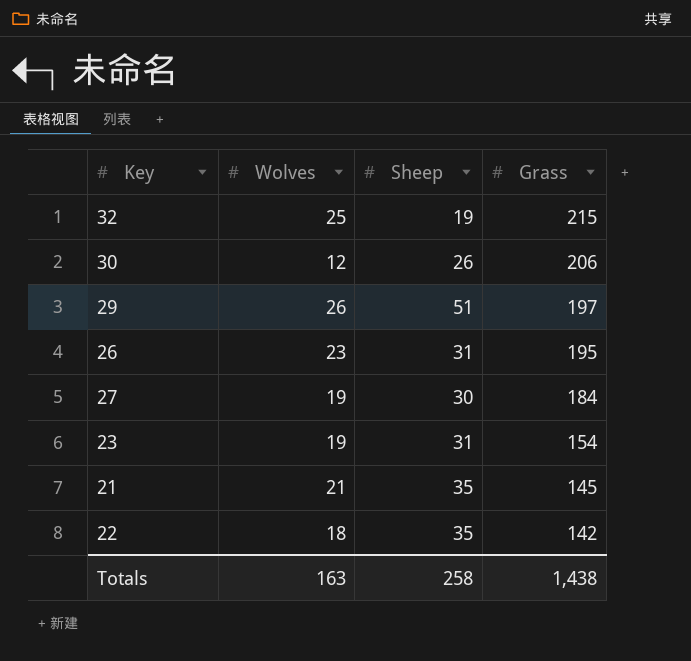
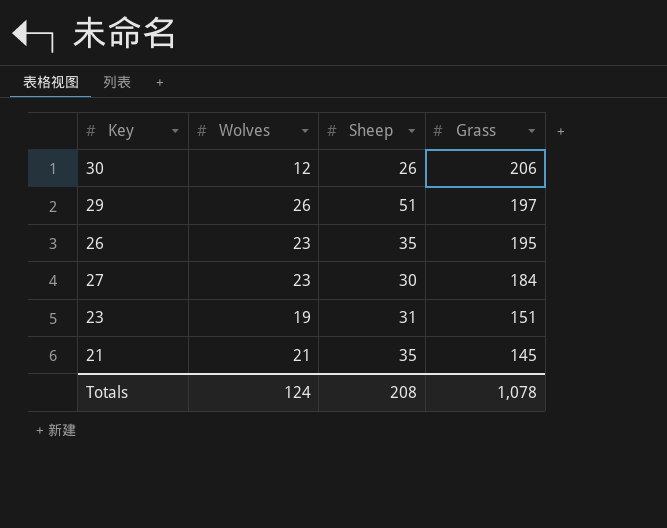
row 32: 25 | 19 | 215 -> none
row 22: 18 | 35 | 142 -> none
26 | Sheep: 31 -> 35
27 | Wolves: 19 -> 23
23 | Grass: 154 -> 151
Totals | Wolves: 163 -> 124
Totals | Sheep: 258 -> 208
Totals | Grass: 1,438 -> 1,078

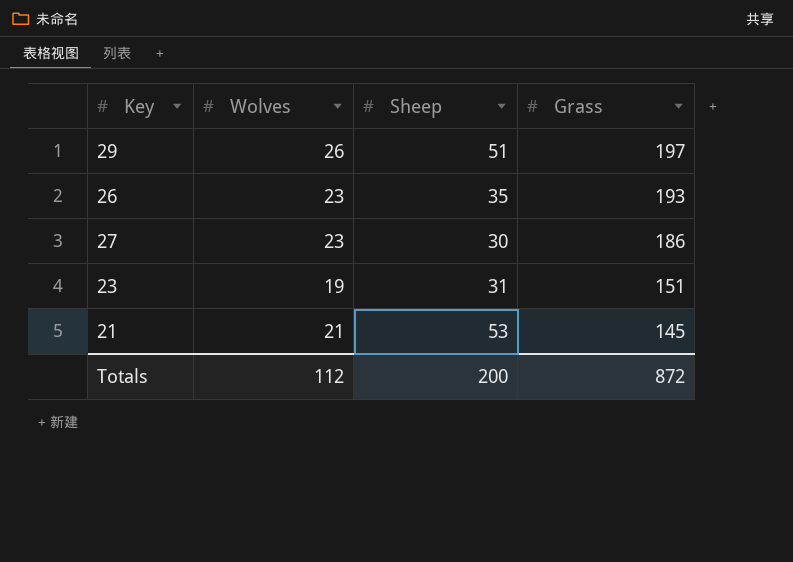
row 30: 12 | 26 | 206 -> none
26 | Grass: 195 -> 193
27 | Grass: 184 -> 186
21 | Sheep: 35 -> 53
Totals | Wolves: 124 -> 112
Totals | Sheep: 208 -> 200
Totals | Grass: 1,078 -> 872

